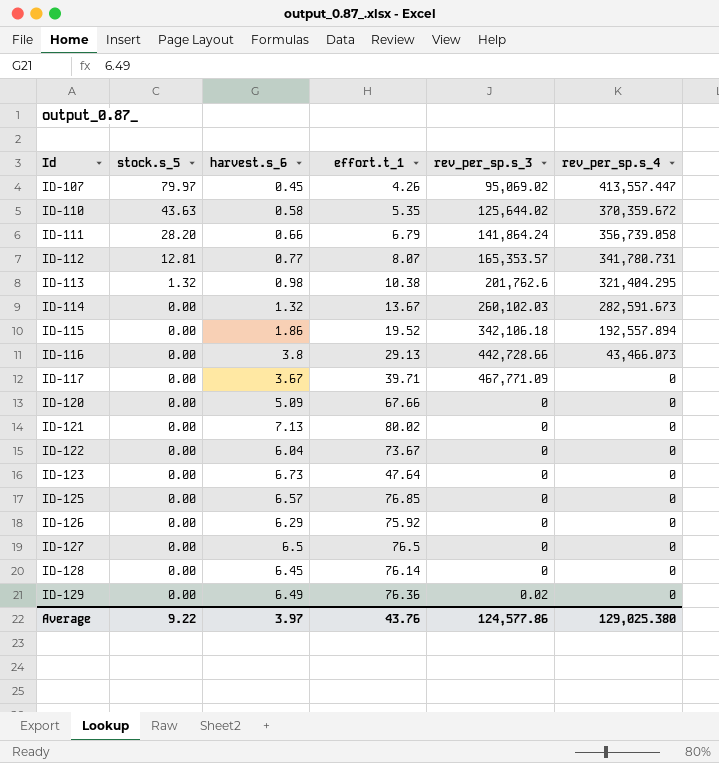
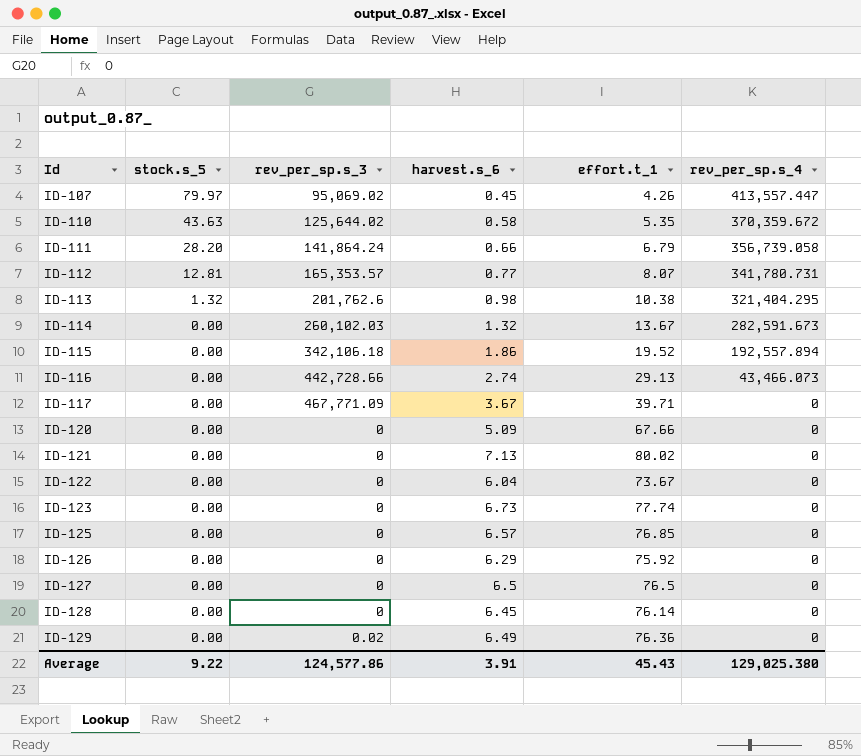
column rev_per_sp.s_3 | position: 5 -> 3
ID-116 | harvest.s_6: 3.8 -> 2.74
ID-123 | effort.t_1: 47.64 -> 77.74
Average | harvest.s_6: 3.97 -> 3.91
Average | effort.t_1: 43.76 -> 45.43

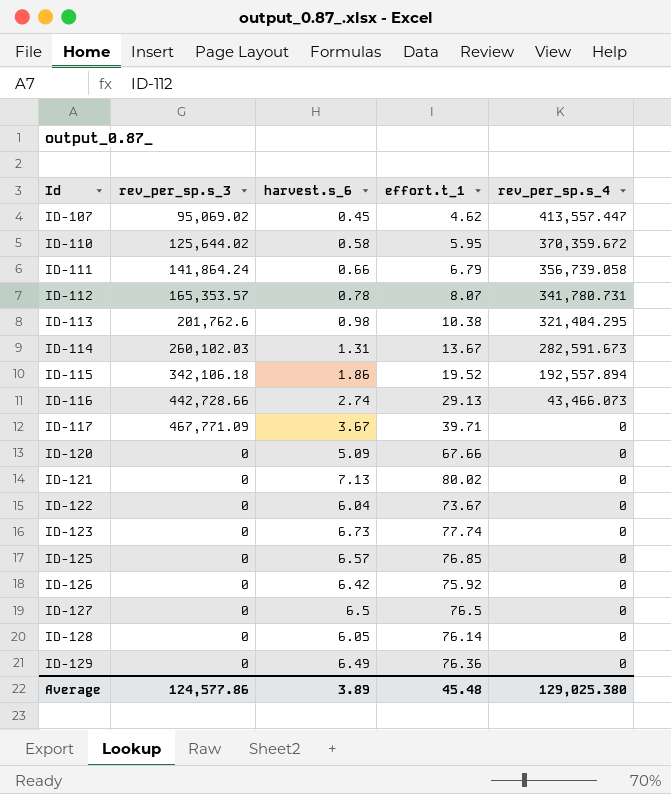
column stock.s_5 | position: 2 -> none
ID-107 | effort.t_1: 4.26 -> 4.62
ID-110 | effort.t_1: 5.35 -> 5.95
ID-112 | harvest.s_6: 0.77 -> 0.78
ID-114 | harvest.s_6: 1.32 -> 1.31
ID-126 | harvest.s_6: 6.29 -> 6.42
ID-128 | harvest.s_6: 6.45 -> 6.05
ID-129 | rev_per_sp.s_3: 0.02 -> 0
Average | harvest.s_6: 3.91 -> 3.89
Average | effort.t_1: 45.43 -> 45.48

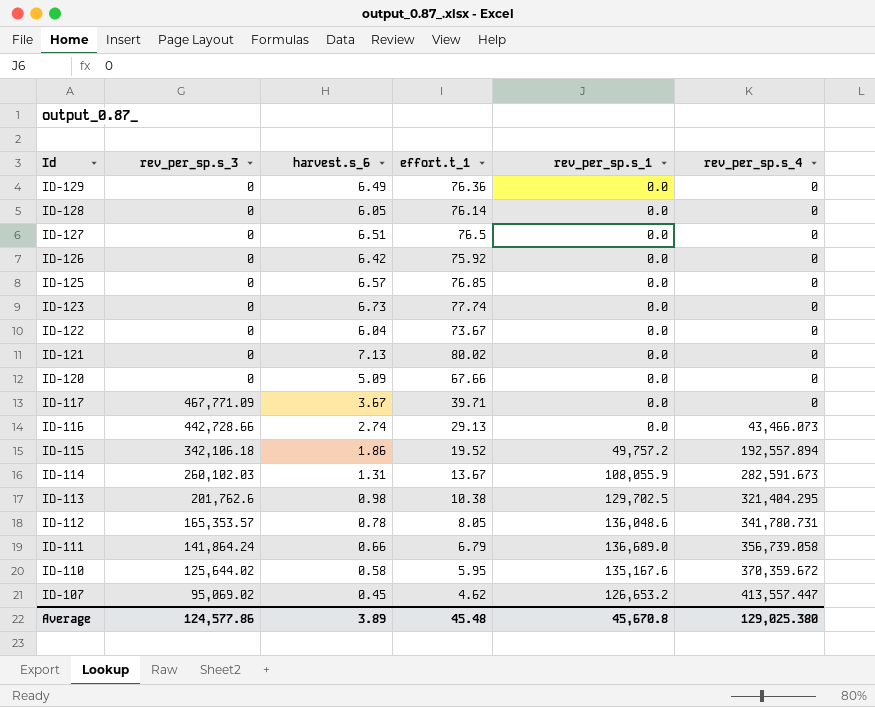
row order: Id ascending -> Id descending
column rev_per_sp.s_1 | position: none -> 5
ID-127 | harvest.s_6: 6.5 -> 6.51
ID-112 | effort.t_1: 8.07 -> 8.05

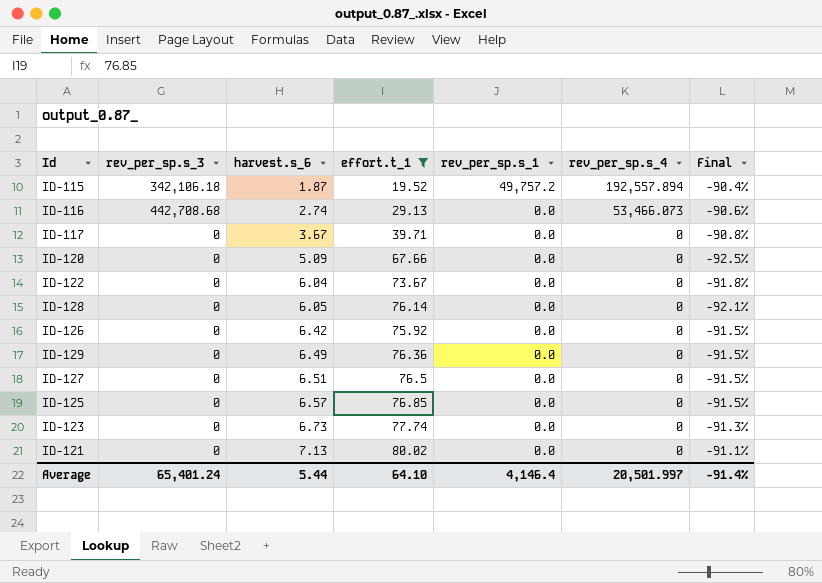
filter: none -> effort.t_1 >= 19.52
row order: Id descending -> harvest.s_6 ascending
column Final | formula: none -> ([harvest.s_6] - [effort.t_1]) / [effort.t_1]
ID-115 | harvest.s_6: 1.86 -> 1.87
ID-116 | rev_per_sp.s_3: 442,728.66 -> 442,708.68
ID-116 | rev_per_sp.s_4: 43,466.073 -> 53,466.073
ID-117 | rev_per_sp.s_3: 467,771.09 -> 0
Average | rev_per_sp.s_3: 124,577.86 -> 65,401.24
Average | harvest.s_6: 3.89 -> 5.44
Average | effort.t_1: 45.48 -> 64.10
Average | rev_per_sp.s_1: 45,670.8 -> 4,146.4
Average | rev_per_sp.s_4: 129,025.380 -> 20,501.997

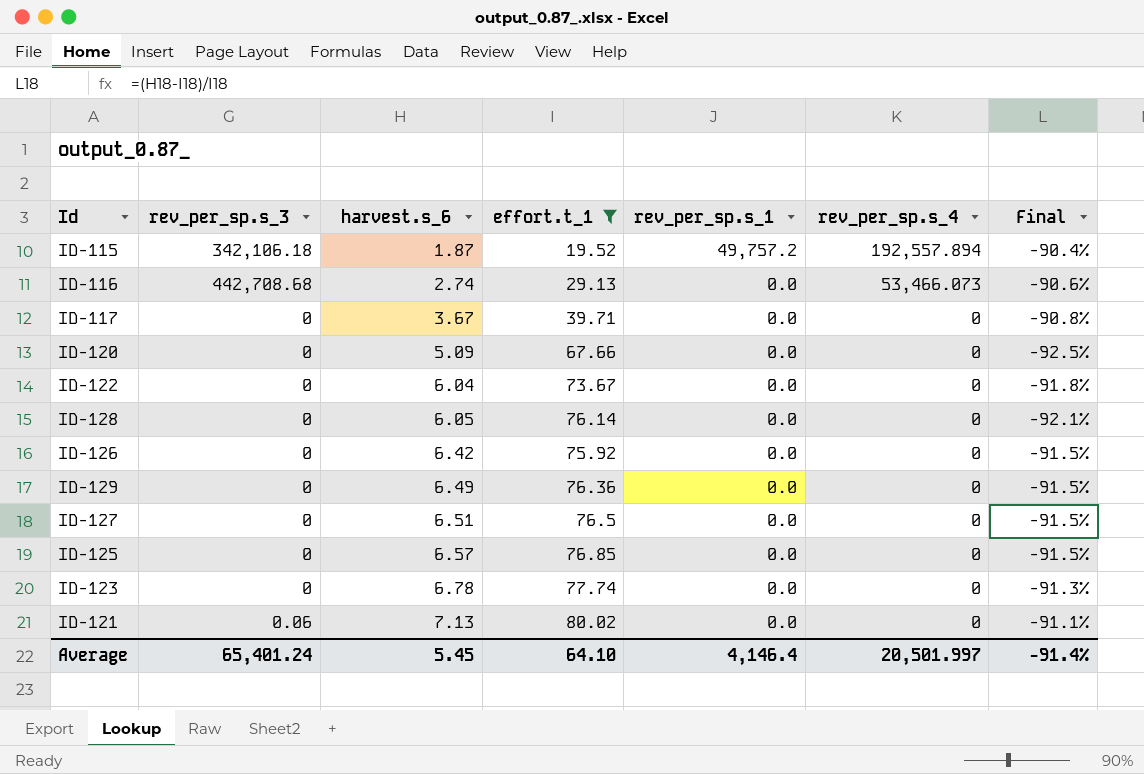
ID-123 | harvest.s_6: 6.73 -> 6.78
ID-121 | rev_per_sp.s_3: 0 -> 0.06
Average | harvest.s_6: 5.44 -> 5.45

